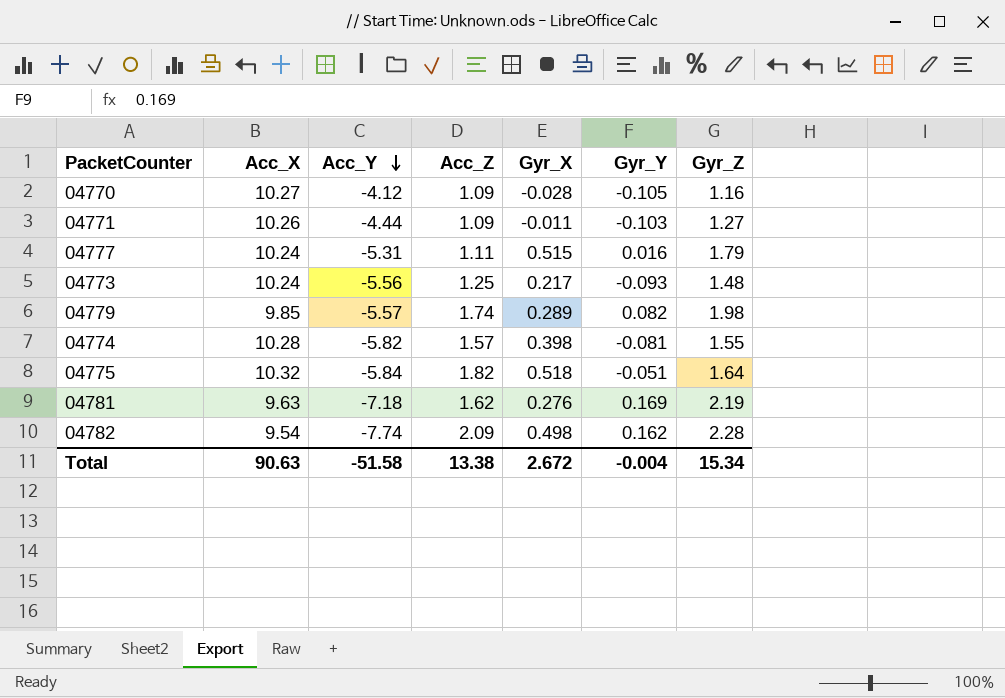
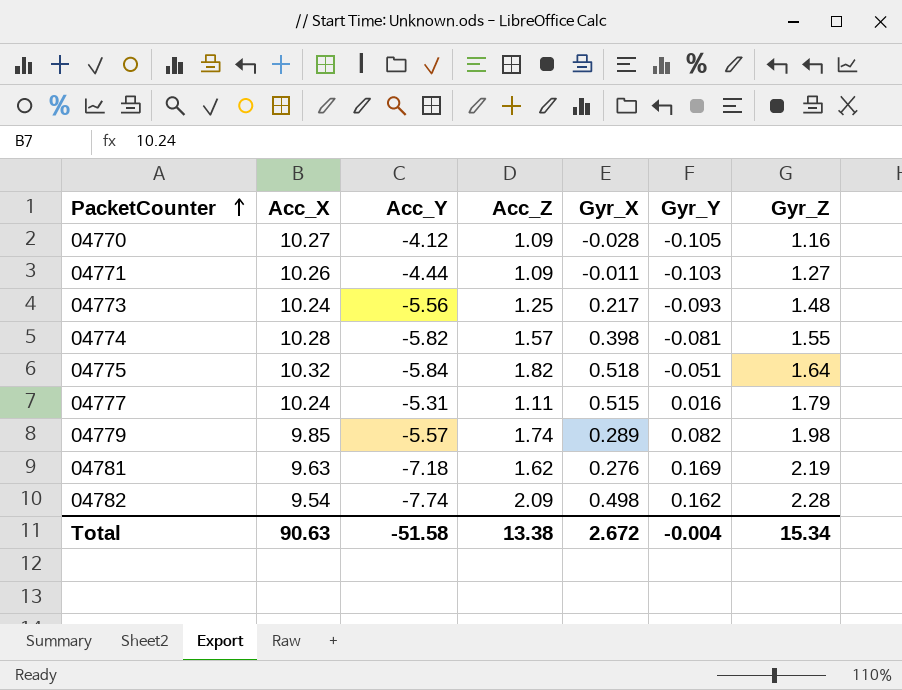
row order: Acc_Y descending -> PacketCounter ascending

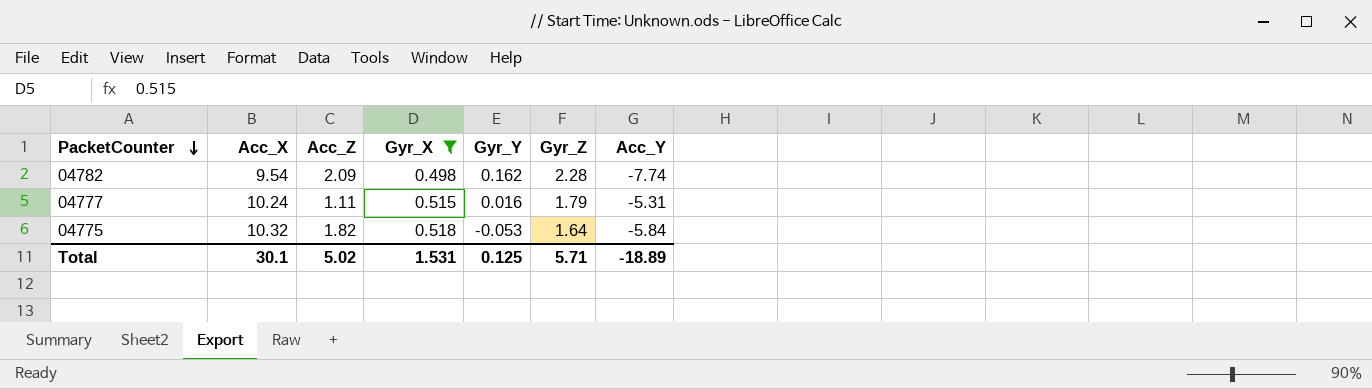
filter: none -> Gyr_X >= 0.498
row order: PacketCounter ascending -> PacketCounter descending
column Acc_Y | position: 3 -> 7
04775 | Gyr_Y: -0.051 -> -0.053
Total | Acc_X: 90.63 -> 30.1
Total | Acc_Z: 13.38 -> 5.02
Total | Gyr_X: 2.672 -> 1.531
Total | Gyr_Y: -0.004 -> 0.125
Total | Gyr_Z: 15.34 -> 5.71
Total | Acc_Y: -51.58 -> -18.89

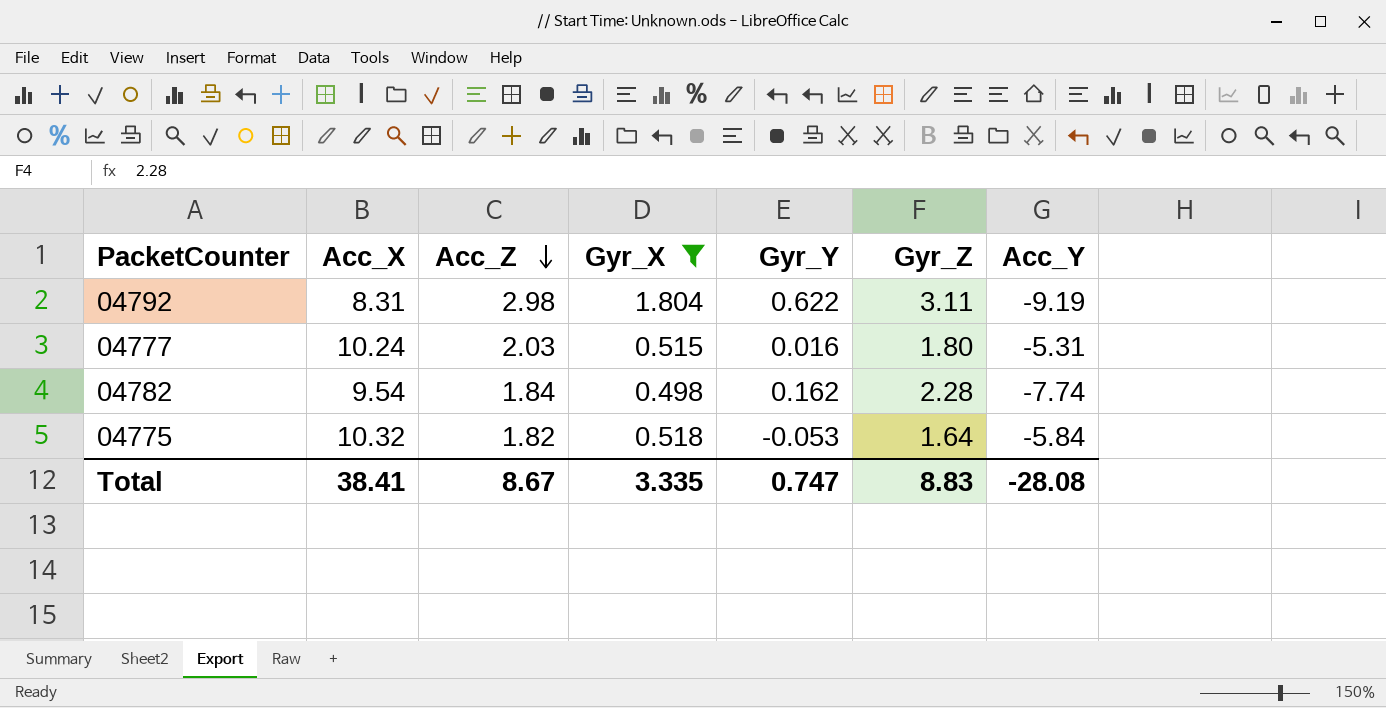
row order: PacketCounter descending -> Acc_Z descending
row 04792: none -> 8.31 | 2.98 | 1.804 | 0.622 | 3.11 | -9.19
04777 | Acc_Z: 1.11 -> 2.03
04777 | Gyr_Z: 1.79 -> 1.80
04782 | Acc_Z: 2.09 -> 1.84
Total | Acc_X: 30.1 -> 38.41
Total | Acc_Z: 5.02 -> 8.67
Total | Gyr_X: 1.531 -> 3.335
Total | Gyr_Y: 0.125 -> 0.747
Total | Gyr_Z: 5.71 -> 8.83
Total | Acc_Y: -18.89 -> -28.08

